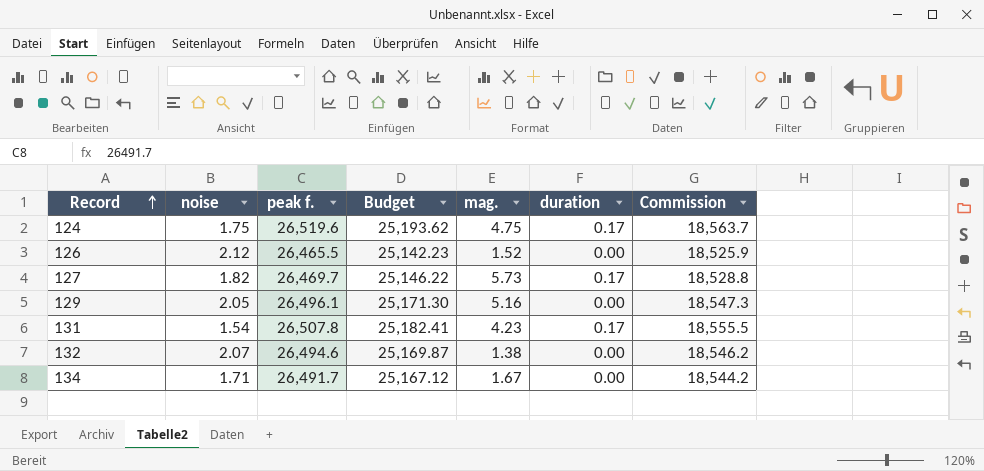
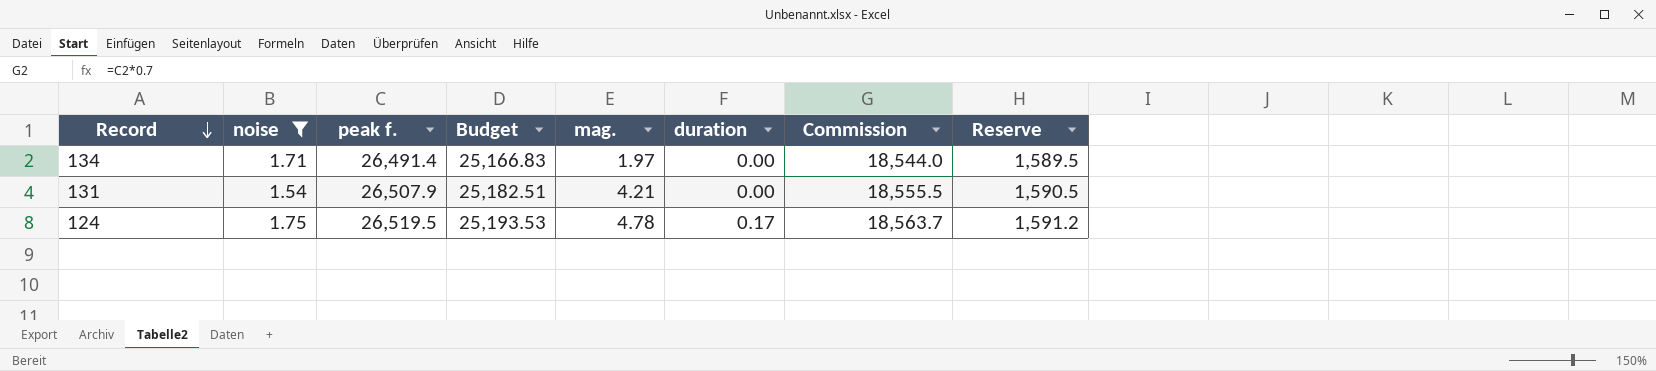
filter: none -> noise <= 1.75
row order: Record ascending -> Record descending
column Reserve | formula: none -> [peak f.] * 0.06
134 | peak f.: 26,491.7 -> 26,491.4
134 | Budget: 25,167.12 -> 25,166.83
134 | mag.: 1.67 -> 1.97
134 | Commission: 18,544.2 -> 18,544.0
131 | peak f.: 26,507.8 -> 26,507.9
131 | Budget: 25,182.41 -> 25,182.51
131 | mag.: 4.23 -> 4.21
131 | duration: 0.17 -> 0.00
124 | peak f.: 26,519.6 -> 26,519.5
124 | Budget: 25,193.62 -> 25,193.53
124 | mag.: 4.75 -> 4.78

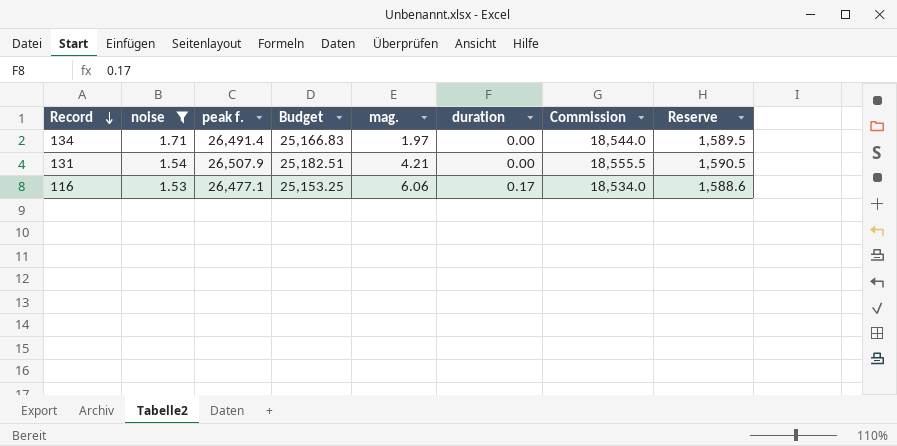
row 124: 1.75 | 26,519.5 | 25,193.53 | 4.78 | 0.17 | 18,563.7 | 1,591.2 -> none
row 116: none -> 1.53 | 26,477.1 | 25,153.25 | 6.06 | 0.17 | 18,534.0 | 1,588.6

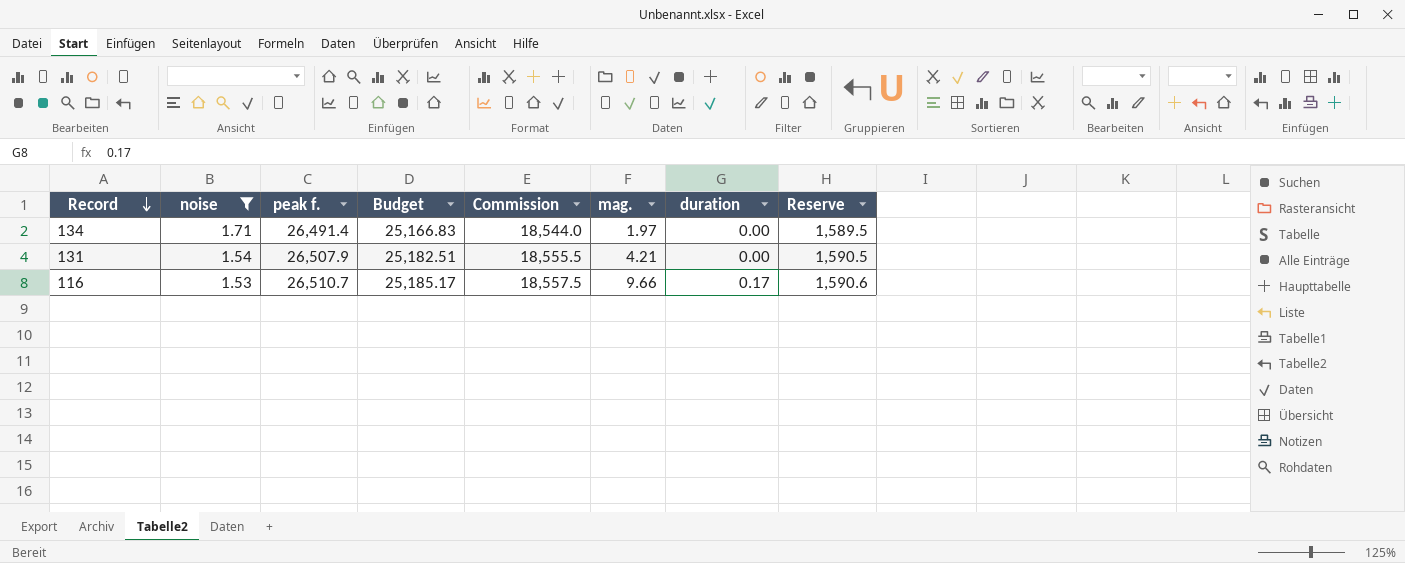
column Commission | position: 7 -> 5
116 | peak f.: 26,477.1 -> 26,510.7
116 | Budget: 25,153.25 -> 25,185.17
116 | Commission: 18,534.0 -> 18,557.5
116 | mag.: 6.06 -> 9.66
116 | Reserve: 1,588.6 -> 1,590.6

